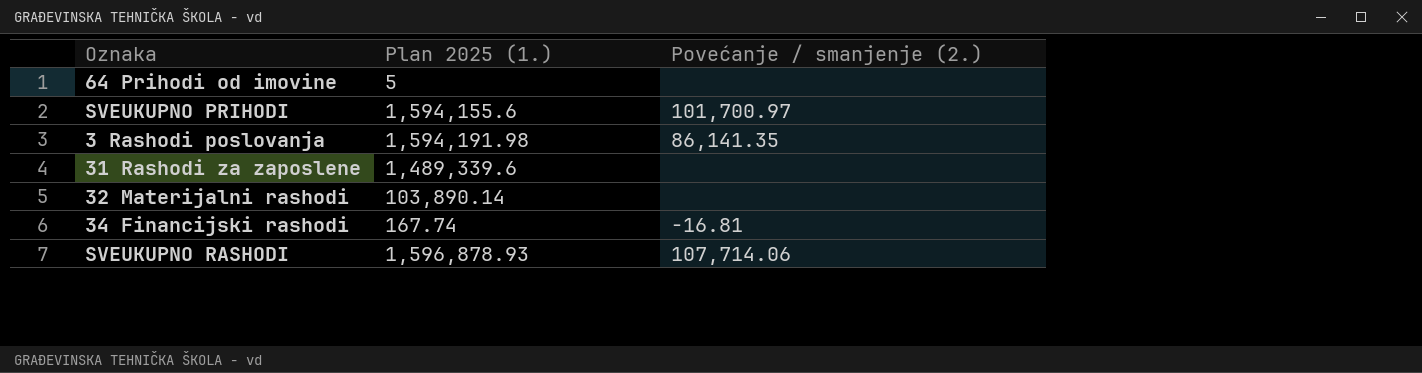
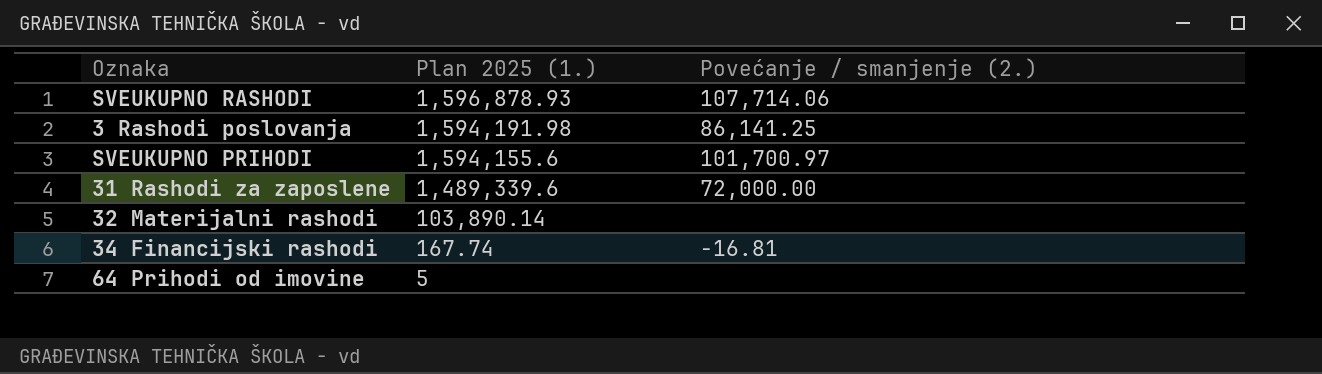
row order: none -> Plan 2025 (1.) descending
3 Rashodi poslovanja | Povećanje / smanjenje (2.): 86,141.35 -> 86,141.25
31 Rashodi za zaposlene | Povećanje / smanjenje (2.): none -> 72,000.00

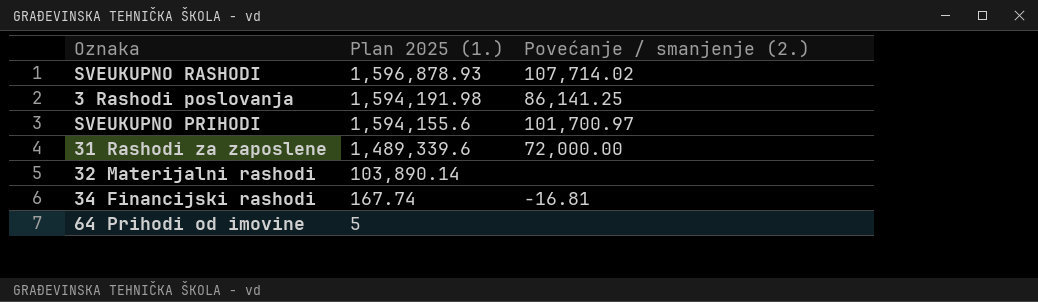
SVEUKUPNO RASHODI | Povećanje / smanjenje (2.): 107,714.06 -> 107,714.02

